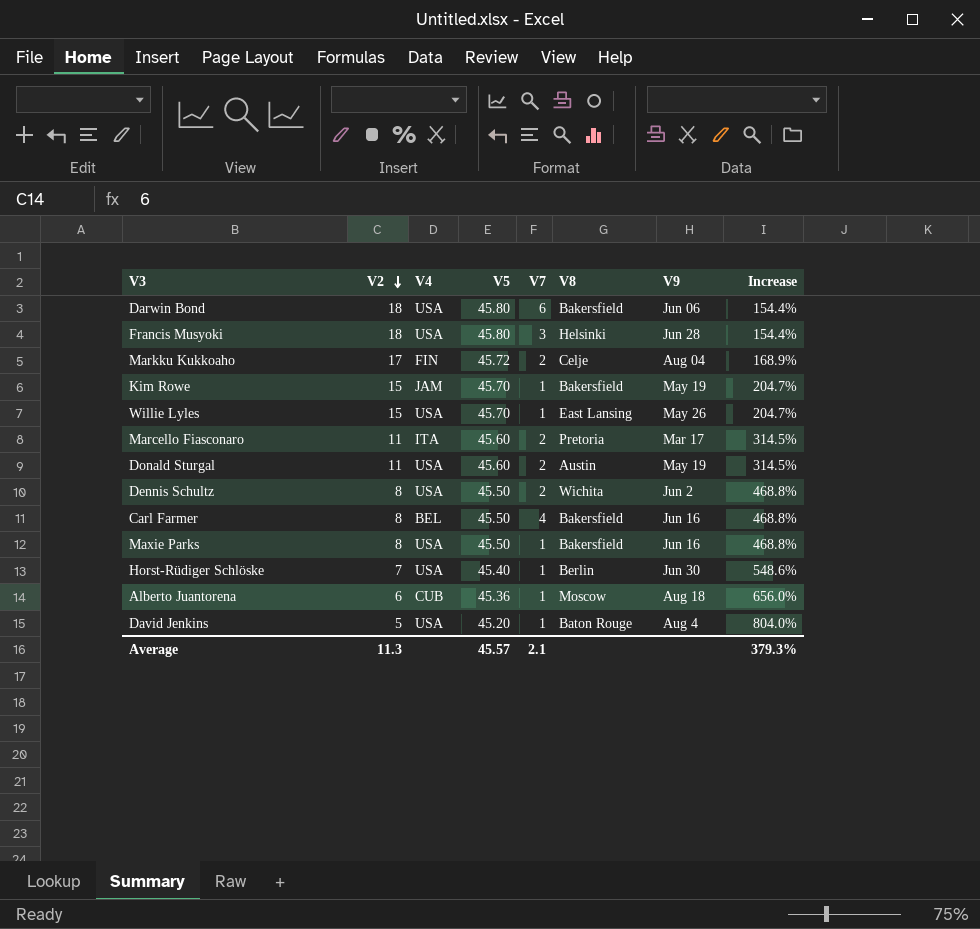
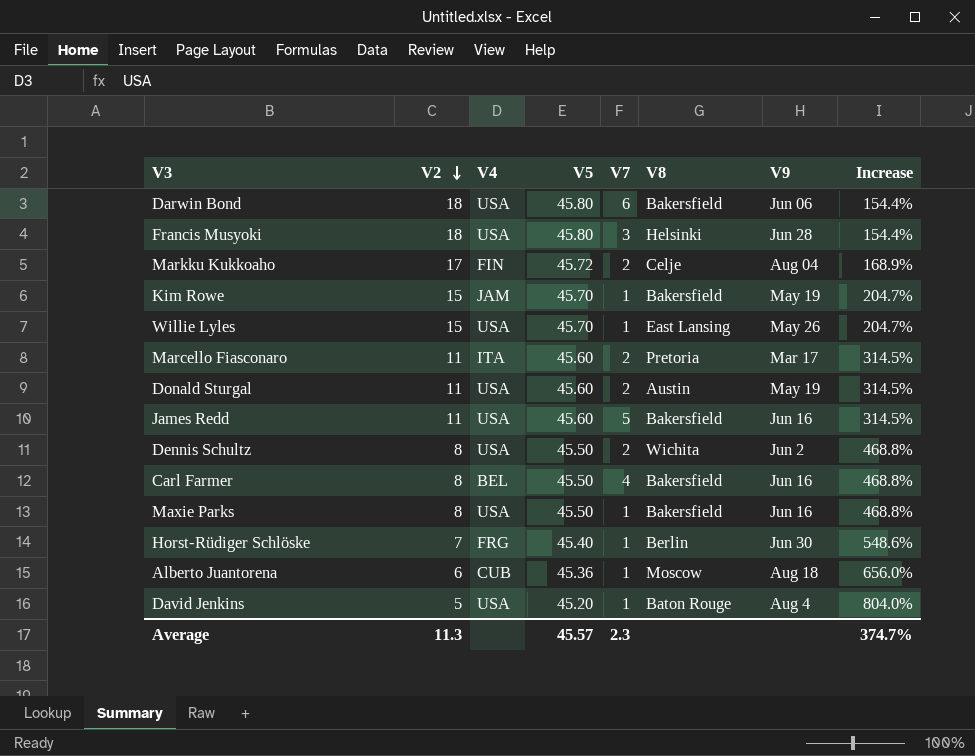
row James Redd: none -> 11 | USA | 45.60 | 5 | Bakersfield | Jun 16 | 314.5%
Horst-Rüdiger Schlöske | V4: USA -> FRG
Average | V7: 2.1 -> 2.3
Average | Increase: 379.3% -> 374.7%

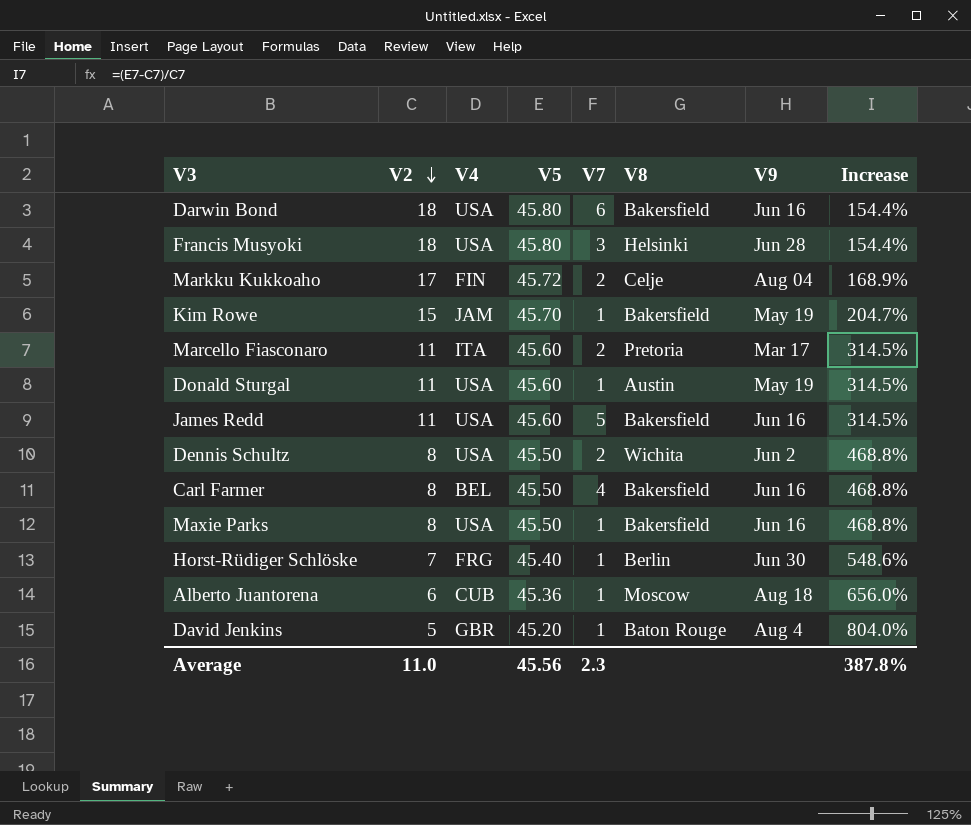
row Willie Lyles: 15 | USA | 45.70 | 1 | East Lansing | May 26 | 204.7% -> none
Darwin Bond | V9: Jun 06 -> Jun 16
Donald Sturgal | V7: 2 -> 1
David Jenkins | V4: USA -> GBR
Average | V2: 11.3 -> 11.0
Average | V5: 45.57 -> 45.56
Average | Increase: 374.7% -> 387.8%

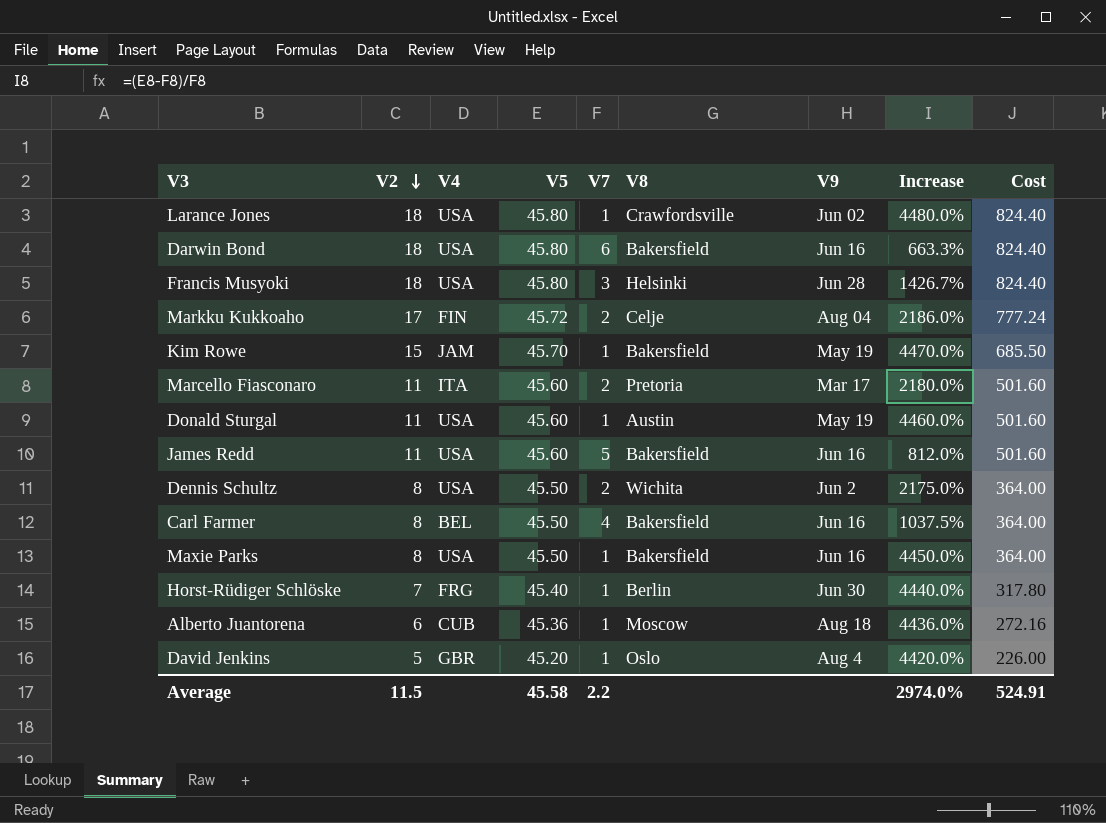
column Increase | formula: ([V5] - [V2]) / [V2] -> ([V5] - [V7]) / [V7]
column Cost | formula: none -> [V2] * [V5]
row Larance Jones: none -> 18 | USA | 45.80 | 1 | Crawfordsville | Jun 02 | 4480.0% | 824.40
David Jenkins | V8: Baton Rouge -> Oslo
Average | V2: 11.0 -> 11.5
Average | V5: 45.56 -> 45.58
Average | V7: 2.3 -> 2.2
Average | Increase: 387.8% -> 2974.0%

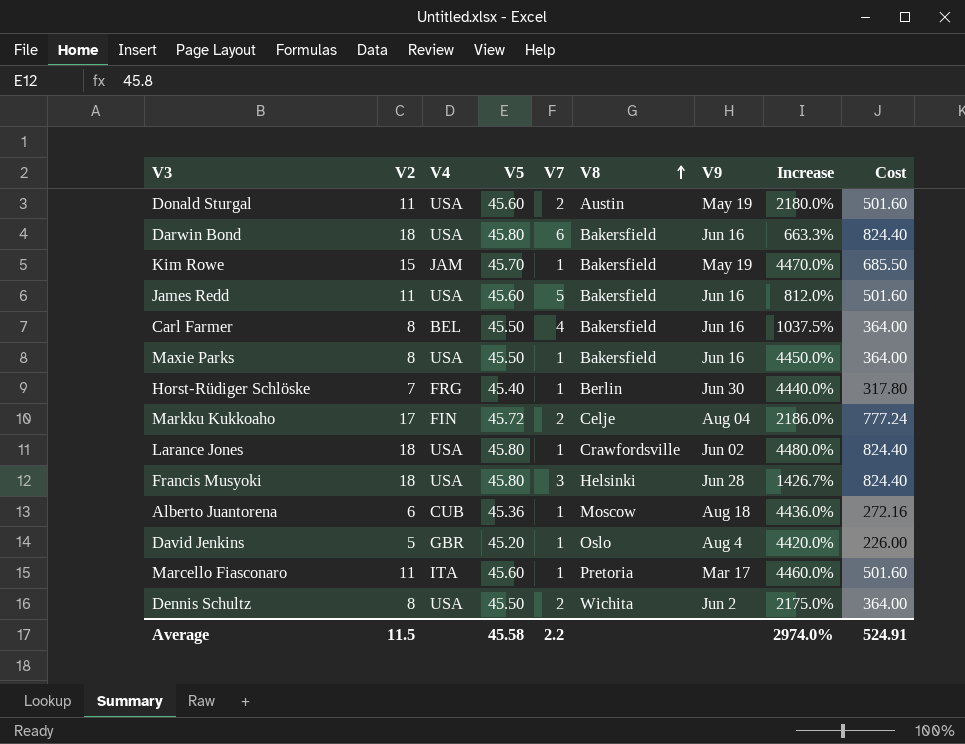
row order: V2 descending -> V8 ascending
Donald Sturgal | V7: 1 -> 2
Donald Sturgal | Increase: 4460.0% -> 2180.0%
Marcello Fiasconaro | V7: 2 -> 1
Marcello Fiasconaro | Increase: 2180.0% -> 4460.0%

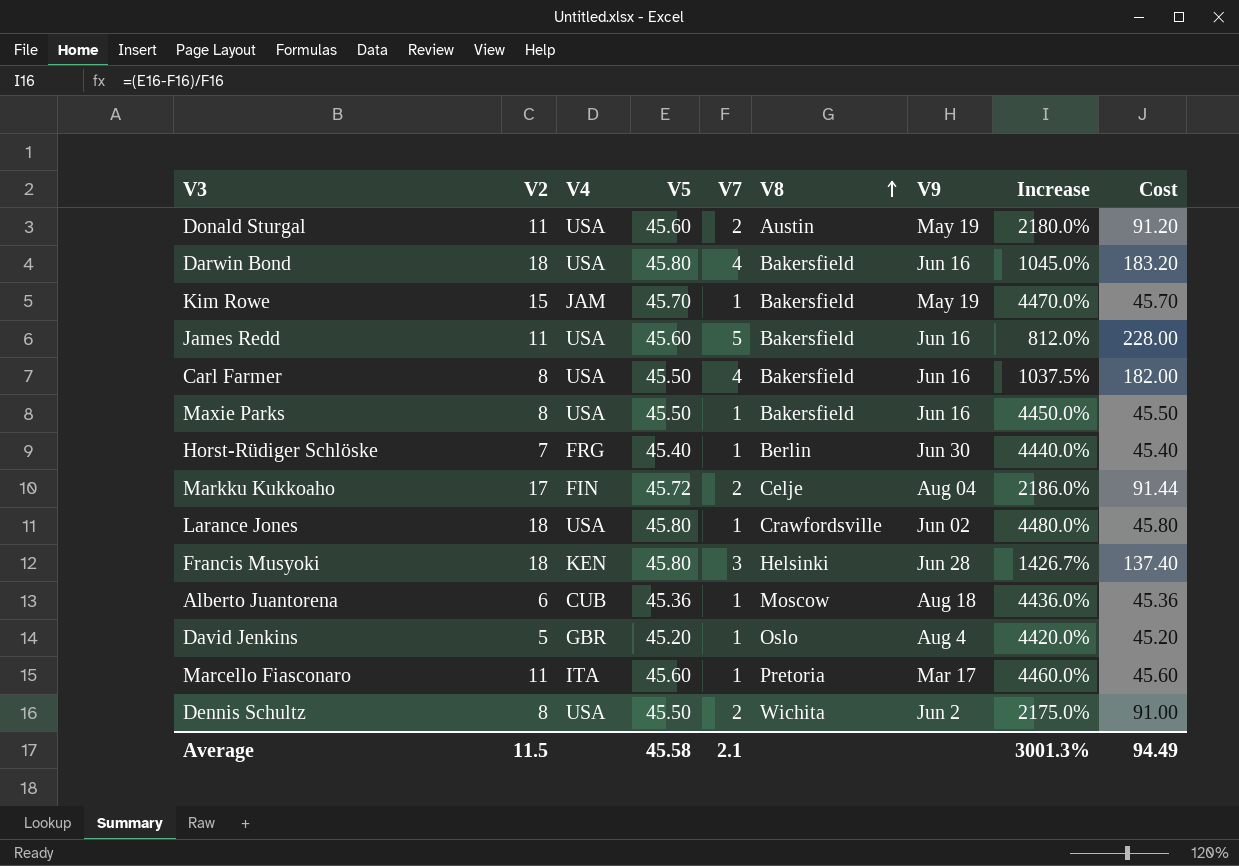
column Cost | formula: [V2] * [V5] -> [V5] * [V7]
Darwin Bond | V7: 6 -> 4
Darwin Bond | Increase: 663.3% -> 1045.0%
Carl Farmer | V4: BEL -> USA
Francis Musyoki | V4: USA -> KEN
Average | V7: 2.2 -> 2.1
Average | Increase: 2974.0% -> 3001.3%
Average | Cost: 524.91 -> 94.49

